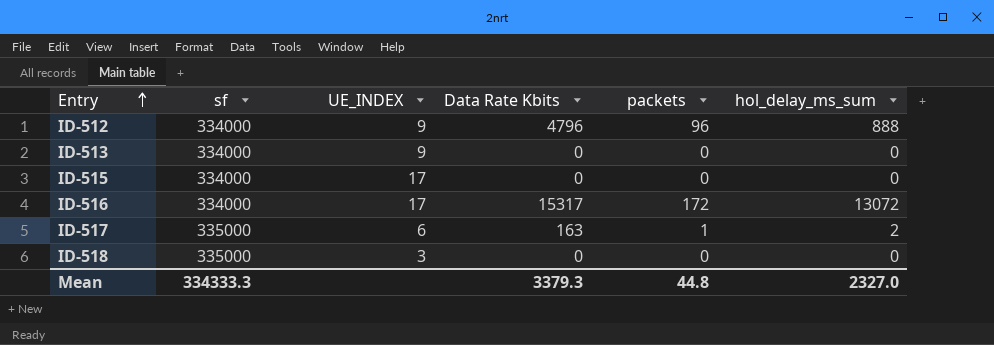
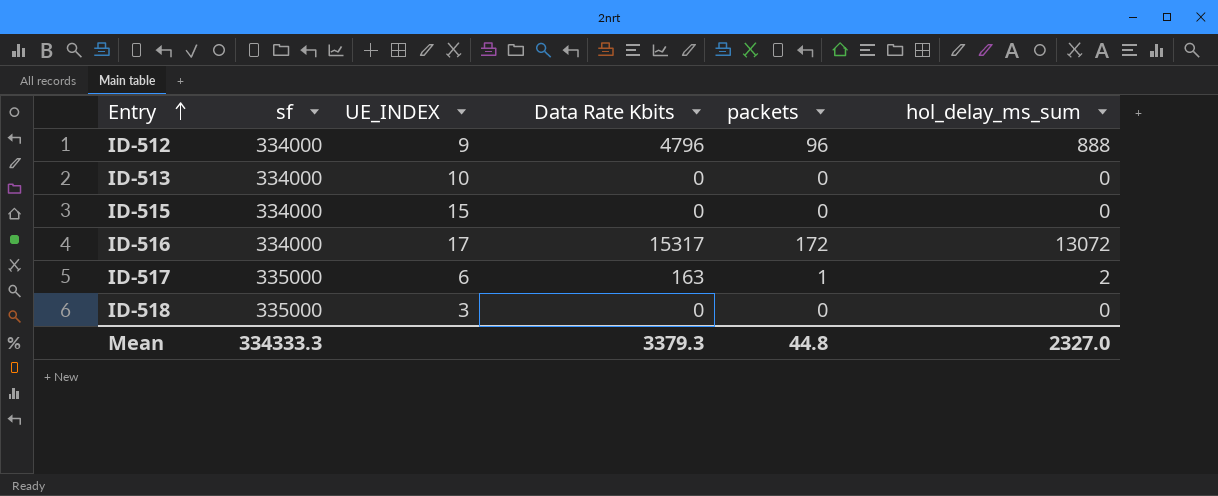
ID-513 | UE_INDEX: 9 -> 10
ID-515 | UE_INDEX: 17 -> 15

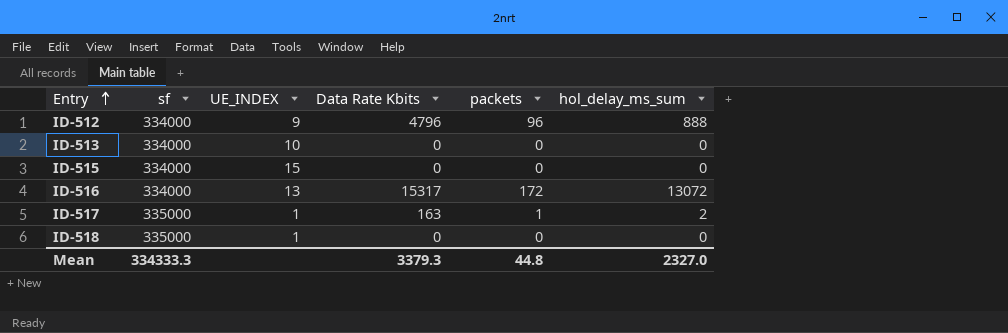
ID-516 | UE_INDEX: 17 -> 13
ID-517 | UE_INDEX: 6 -> 1
ID-518 | UE_INDEX: 3 -> 1

